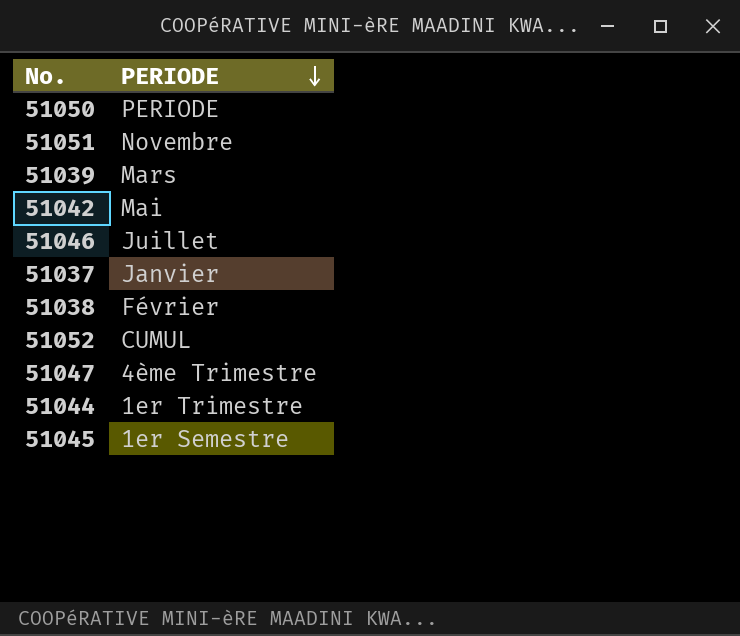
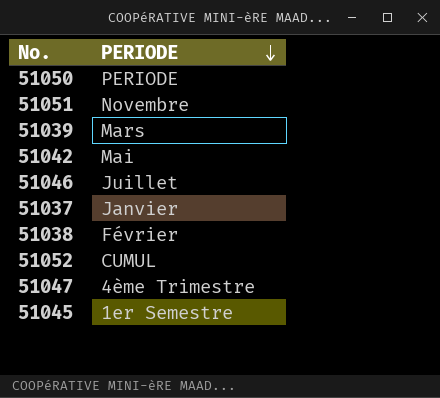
row 51044: 1er Trimestre -> none

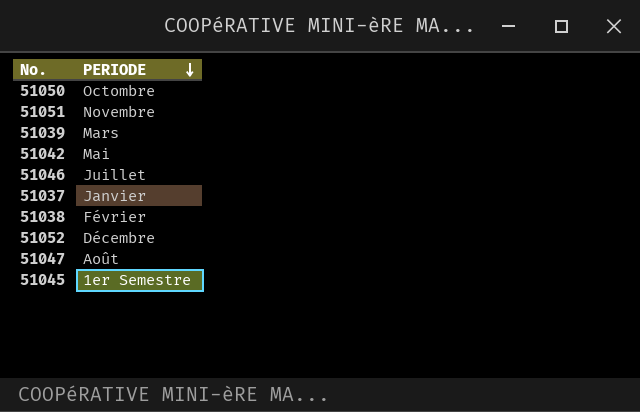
51050 | PERIODE: PERIODE -> Octombre
51052 | PERIODE: CUMUL -> Décembre
51047 | PERIODE: 4ème Trimestre -> Août

